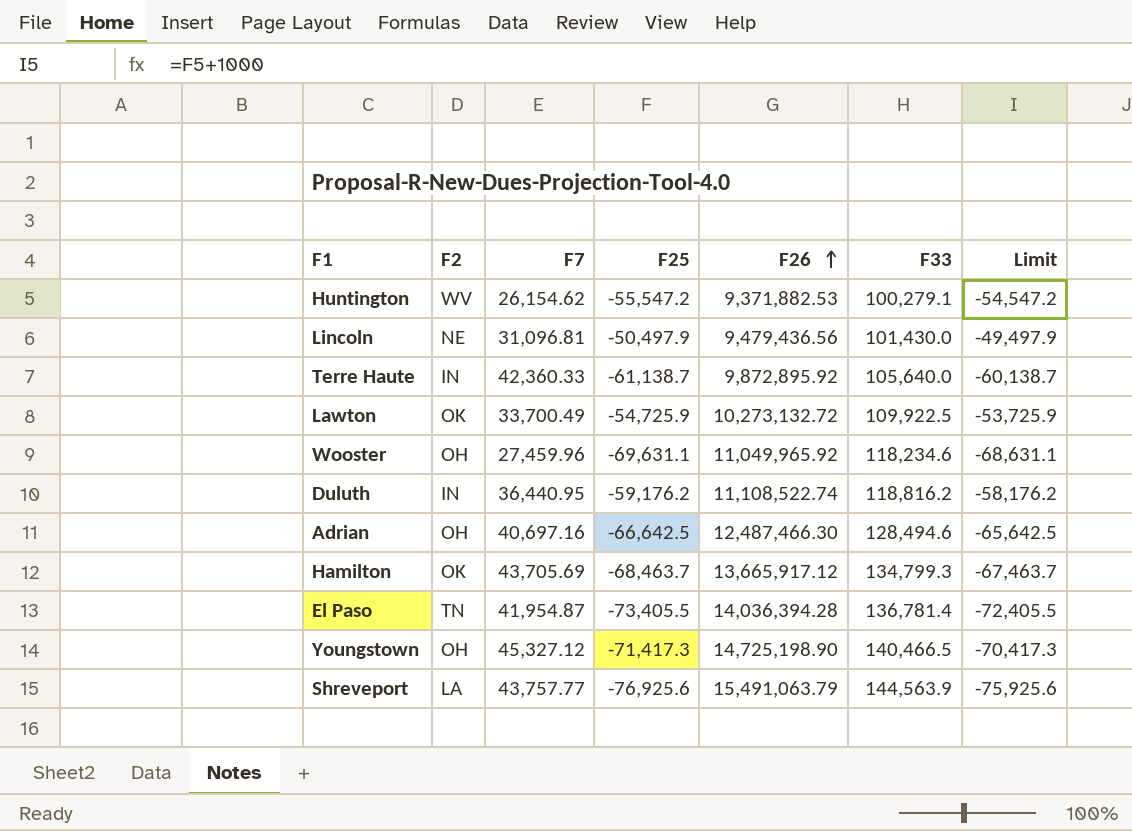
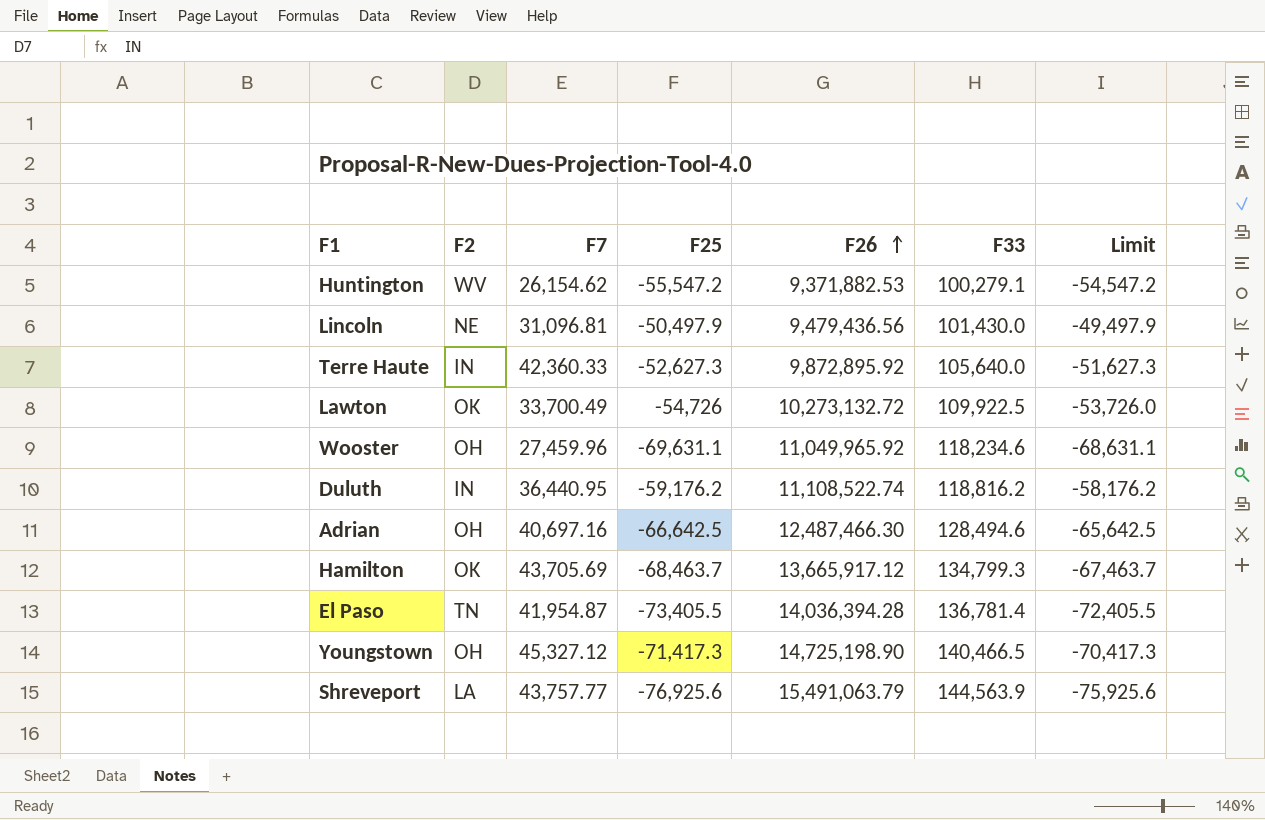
Terre Haute | F25: -61,138.7 -> -52,627.3
Terre Haute | Limit: -60,138.7 -> -51,627.3
Lawton | F25: -54,725.9 -> -54,726
Lawton | Limit: -53,725.9 -> -53,726.0

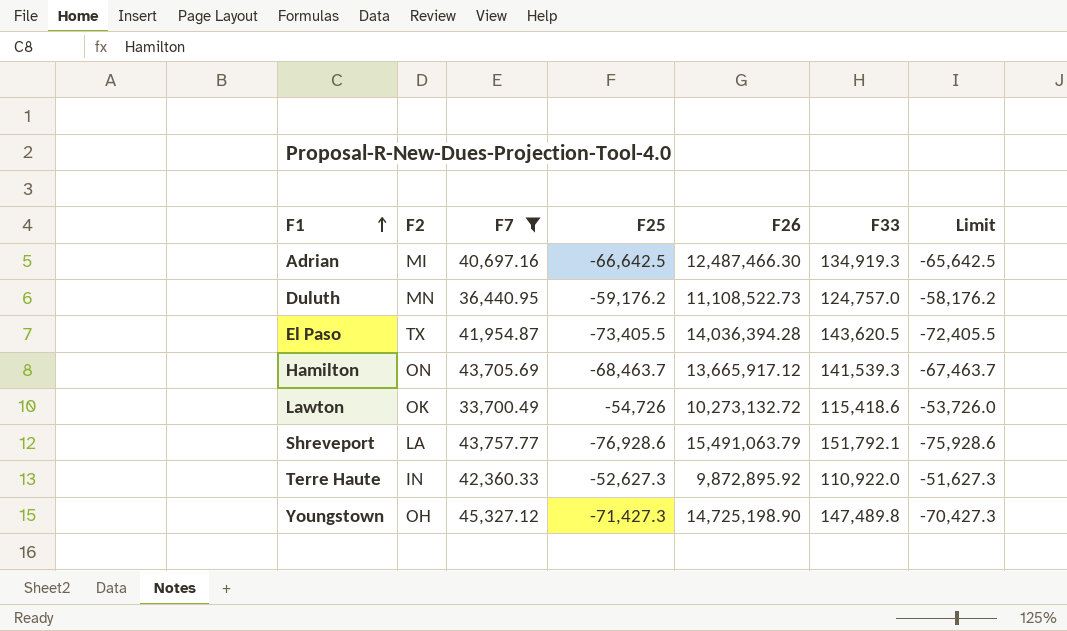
filter: none -> F7 >= 33,700.49
row order: F26 ascending -> F1 ascending
Adrian | F2: OH -> MI
Adrian | F33: 128,494.6 -> 134,919.3
Duluth | F2: IN -> MN
Duluth | F26: 11,108,522.74 -> 11,108,522.73
Duluth | F33: 118,816.2 -> 124,757.0
El Paso | F2: TN -> TX
El Paso | F33: 136,781.4 -> 143,620.5
Hamilton | F2: OK -> ON
Hamilton | F33: 134,799.3 -> 141,539.3
Lawton | F33: 109,922.5 -> 115,418.6
Shreveport | F25: -76,925.6 -> -76,928.6
Shreveport | F33: 144,563.9 -> 151,792.1
Shreveport | Limit: -75,925.6 -> -75,928.6
Terre Haute | F33: 105,640.0 -> 110,922.0
Youngstown | F25: -71,417.3 -> -71,427.3
Youngstown | F33: 140,466.5 -> 147,489.8
Youngstown | Limit: -70,417.3 -> -70,427.3

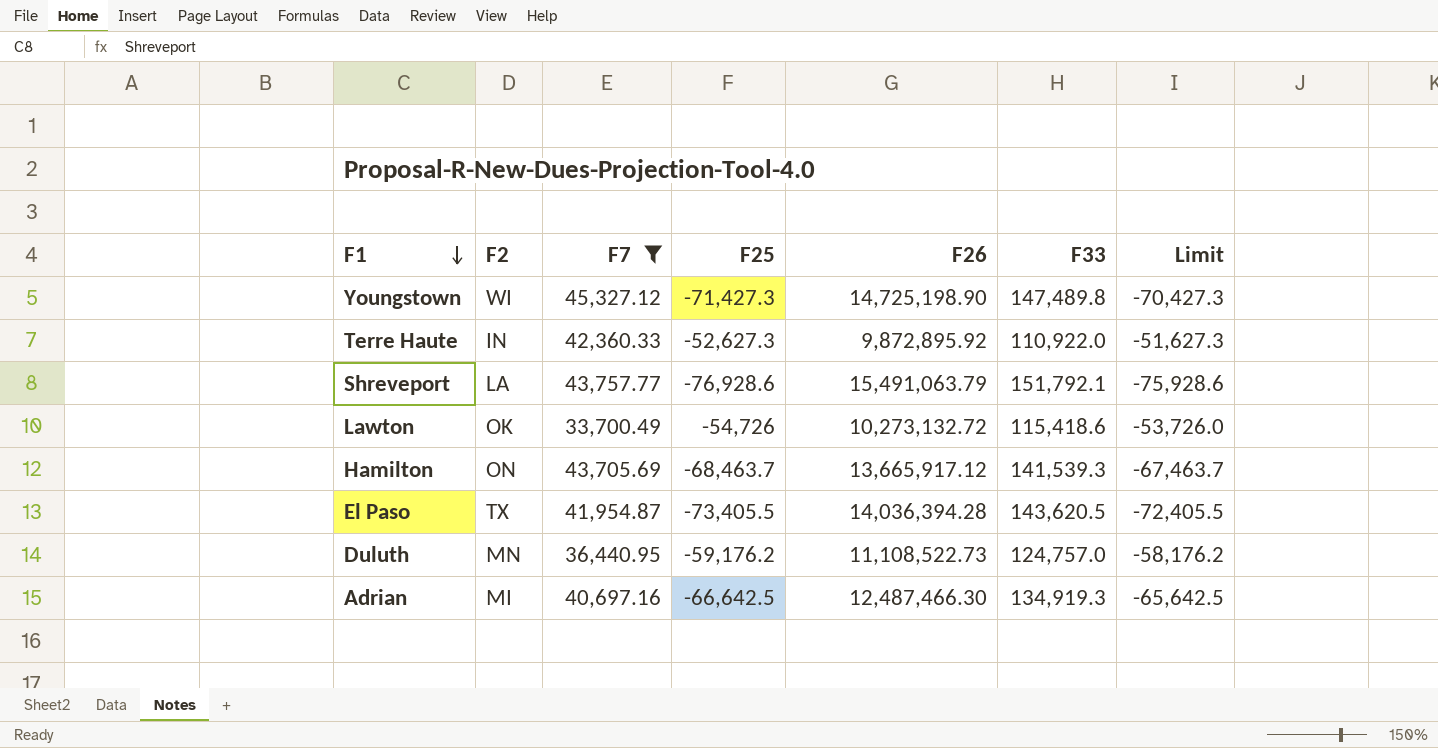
row order: F1 ascending -> F1 descending
Youngstown | F2: OH -> WI

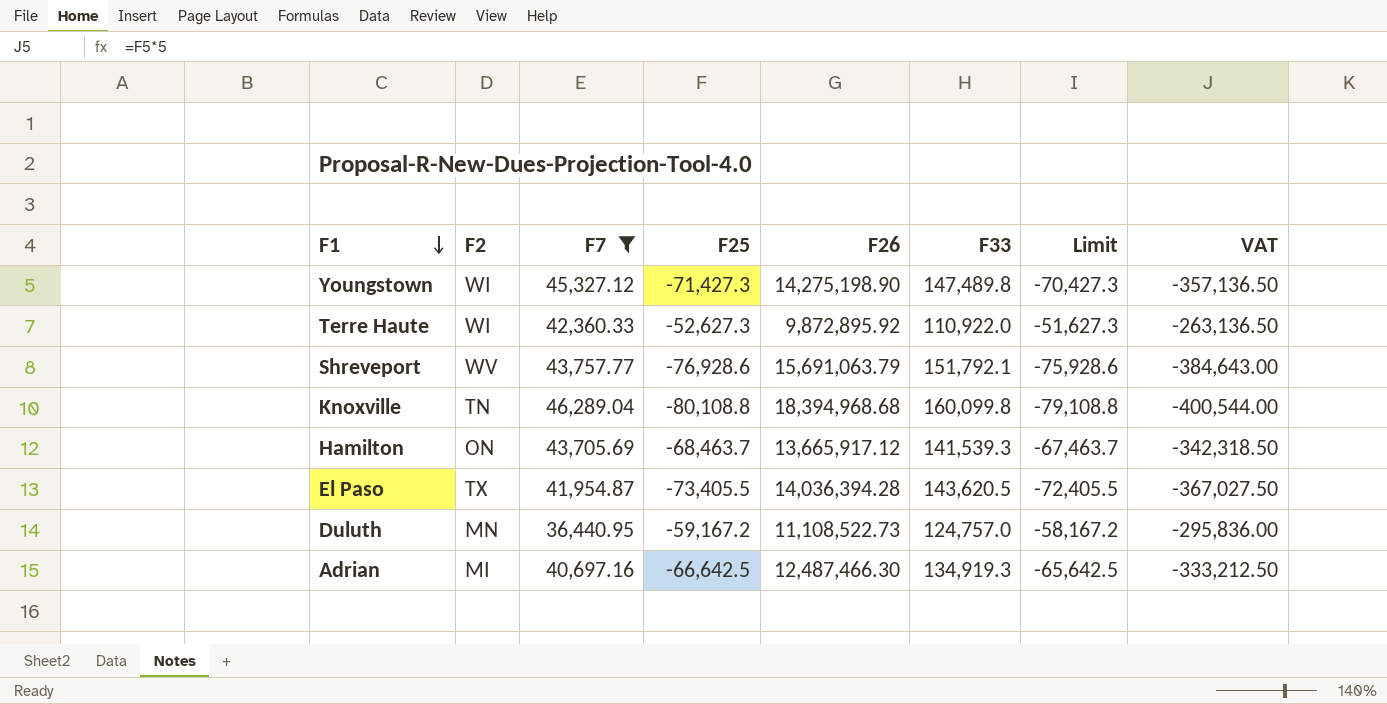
column VAT | formula: none -> [F25] * 5
row Lawton: OK | 33,700.49 | -54,726 | 10,273,132.72 | 115,418.6 | -53,726.0 -> none
Youngstown | F26: 14,725,198.90 -> 14,275,198.90
Terre Haute | F2: IN -> WI
Shreveport | F2: LA -> WV
Shreveport | F26: 15,491,063.79 -> 15,691,063.79
row Knoxville: none -> TN | 46,289.04 | -80,108.8 | 18,394,968.68 | 160,099.8 | -79,108.8 | -400,544.00
Duluth | F25: -59,176.2 -> -59,167.2
Duluth | Limit: -58,176.2 -> -58,167.2

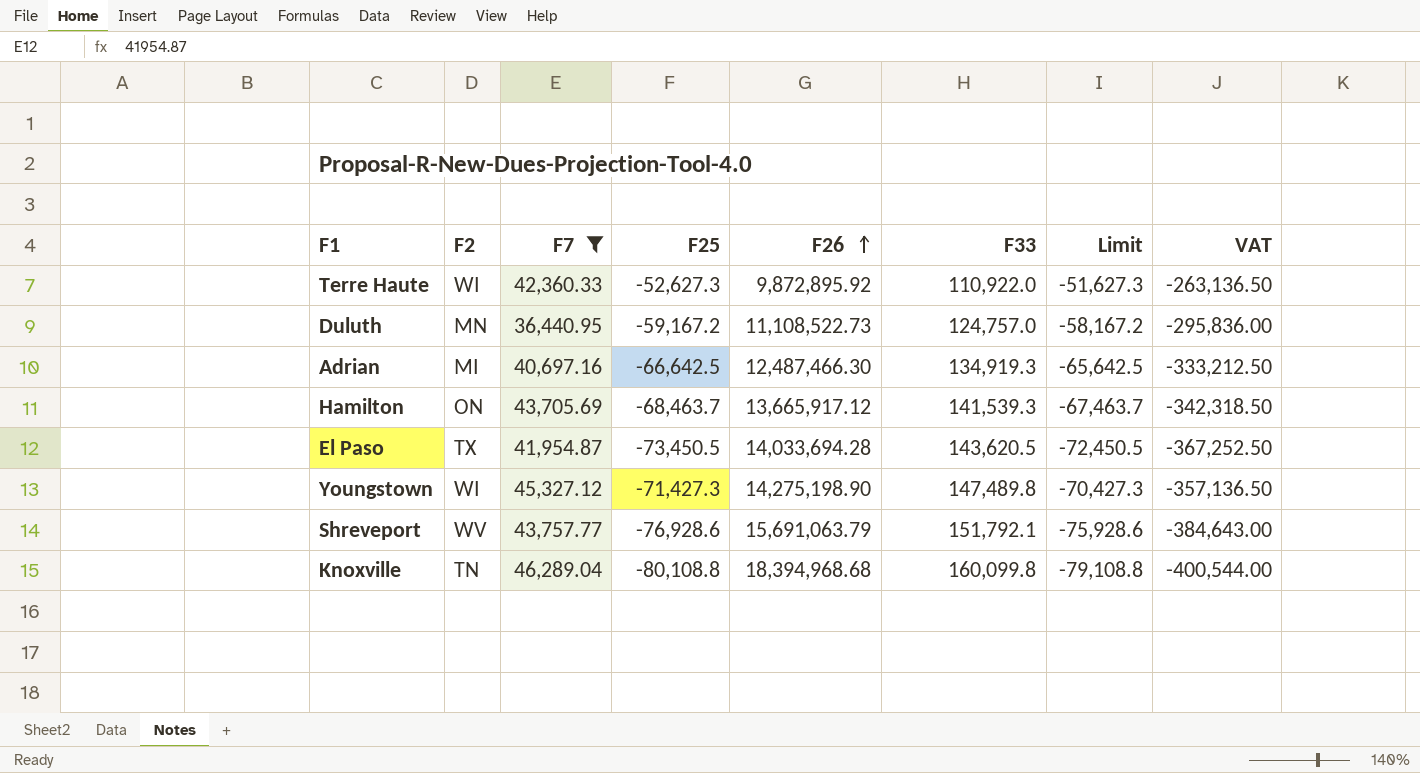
row order: F1 descending -> F26 ascending
El Paso | F25: -73,405.5 -> -73,450.5
El Paso | F26: 14,036,394.28 -> 14,033,694.28
El Paso | Limit: -72,405.5 -> -72,450.5
El Paso | VAT: -367,027.50 -> -367,252.50

